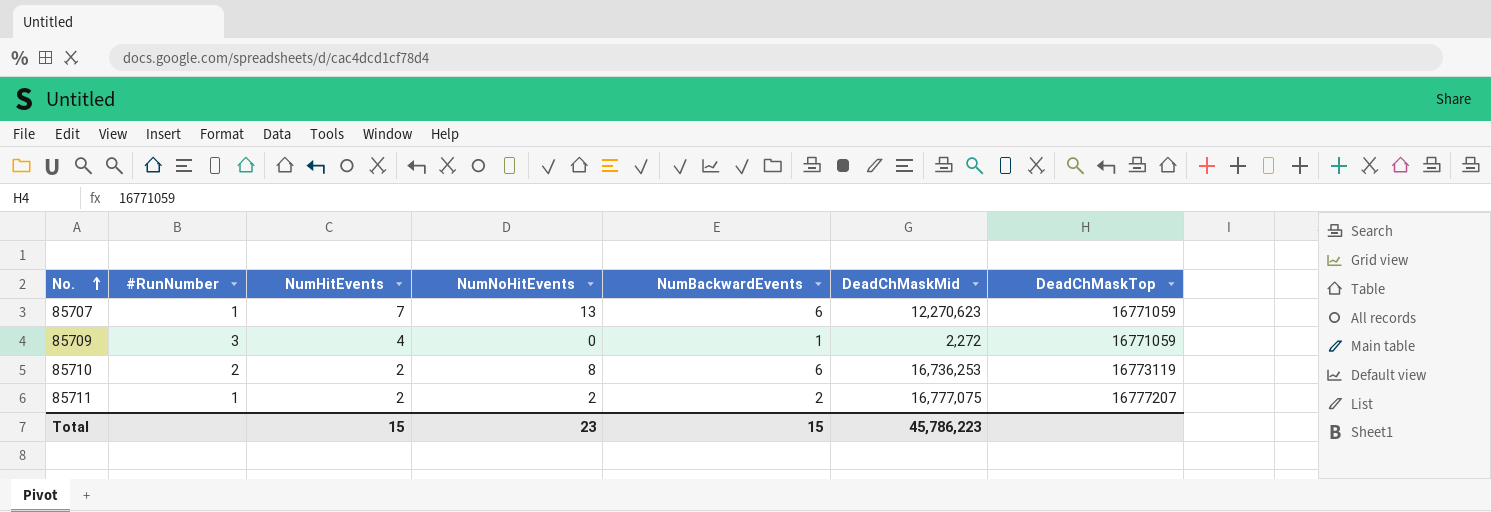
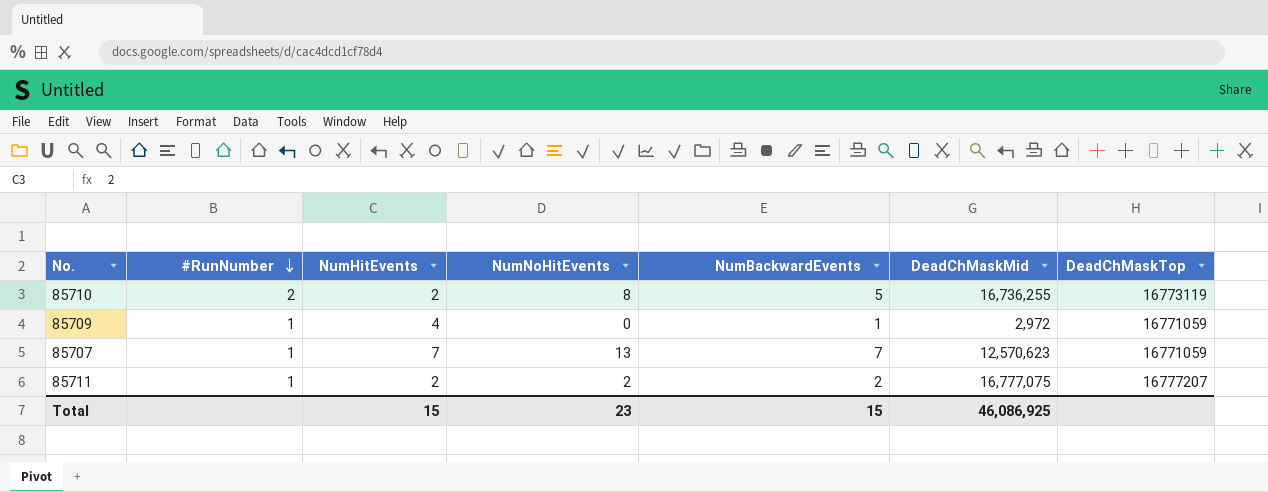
row order: No. ascending -> #RunNumber descending
85710 | NumBackwardEvents: 6 -> 5
85710 | DeadChMaskMid: 16,736,253 -> 16,736,255
85709 | #RunNumber: 3 -> 1
85709 | DeadChMaskMid: 2,272 -> 2,972
85707 | NumBackwardEvents: 6 -> 7
85707 | DeadChMaskMid: 12,270,623 -> 12,570,623
Total | DeadChMaskMid: 45,786,223 -> 46,086,925

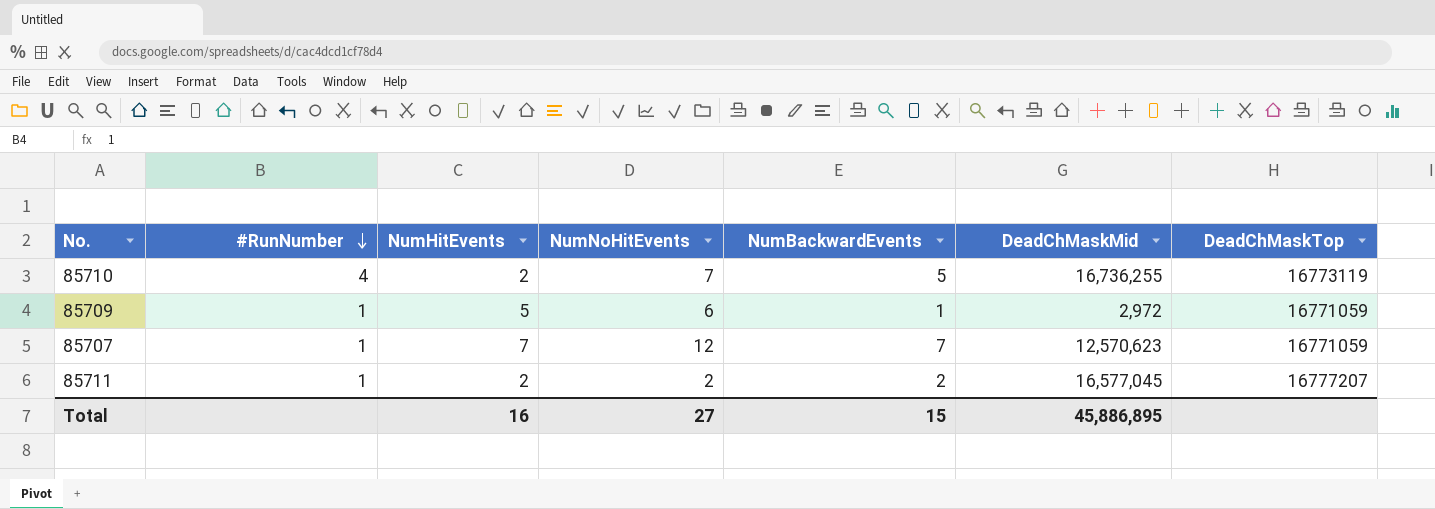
85710 | #RunNumber: 2 -> 4
85710 | NumNoHitEvents: 8 -> 7
85709 | NumHitEvents: 4 -> 5
85709 | NumNoHitEvents: 0 -> 6
85707 | NumNoHitEvents: 13 -> 12
85711 | DeadChMaskMid: 16,777,075 -> 16,577,045
Total | NumHitEvents: 15 -> 16
Total | NumNoHitEvents: 23 -> 27
Total | DeadChMaskMid: 46,086,925 -> 45,886,895

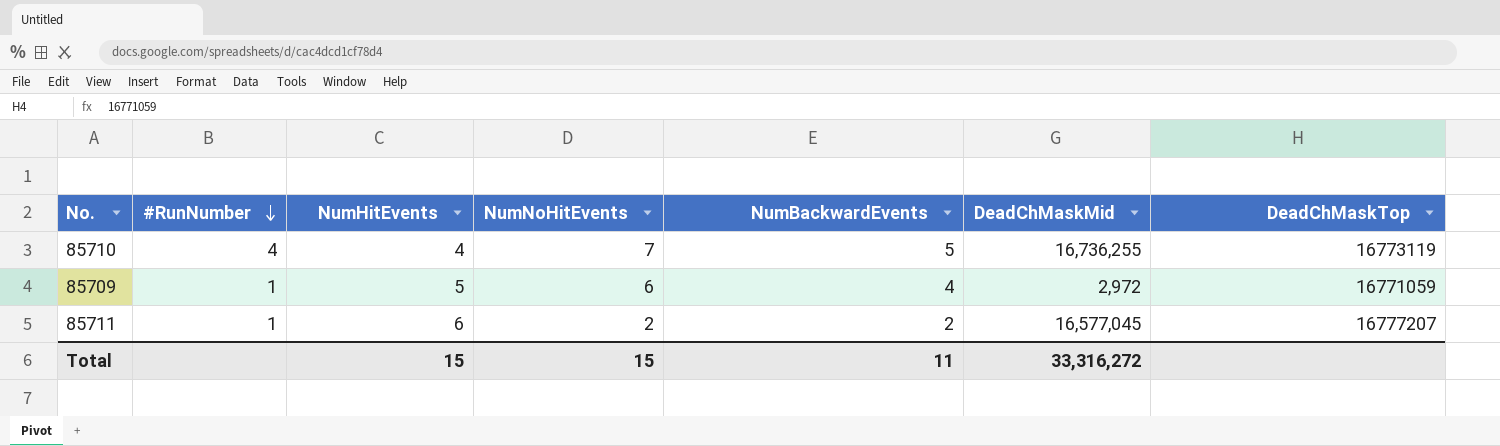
row 85707: 1 | 7 | 12 | 7 | 12,570,623 | 16771059 -> none
85710 | NumHitEvents: 2 -> 4
85709 | NumBackwardEvents: 1 -> 4
85711 | NumHitEvents: 2 -> 6
Total | NumHitEvents: 16 -> 15
Total | NumNoHitEvents: 27 -> 15
Total | NumBackwardEvents: 15 -> 11
Total | DeadChMaskMid: 45,886,895 -> 33,316,272

